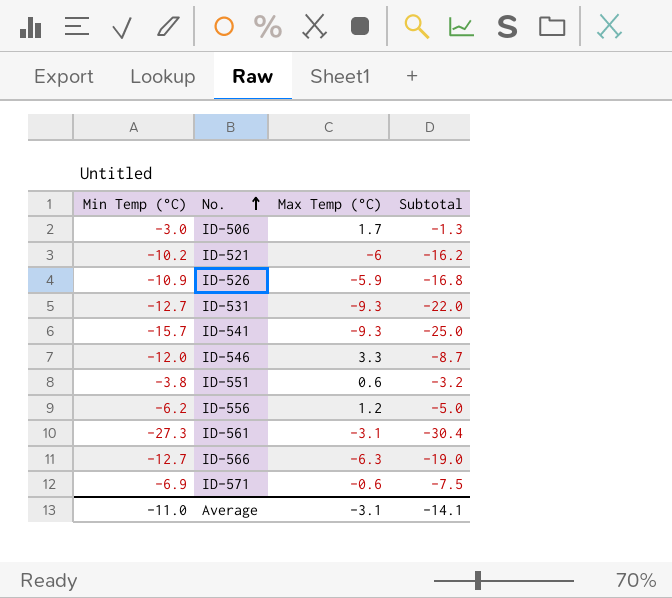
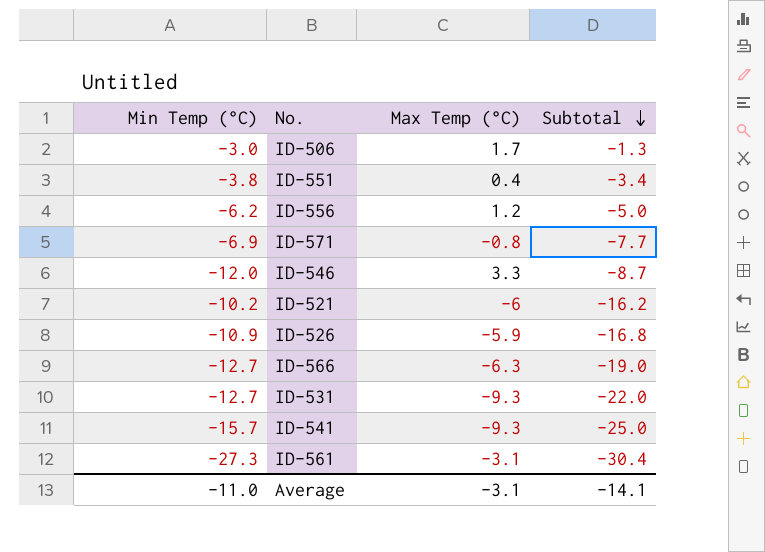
row order: No. ascending -> Subtotal descending
ID-551 | Max Temp (°C): 0.6 -> 0.4
ID-551 | Subtotal: -3.2 -> -3.4
ID-571 | Max Temp (°C): -0.6 -> -0.8
ID-571 | Subtotal: -7.5 -> -7.7

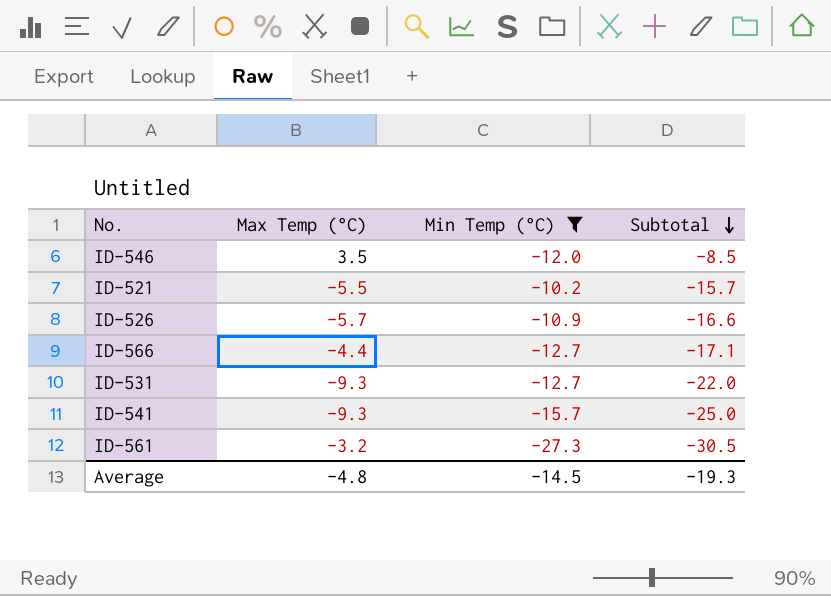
filter: none -> Min Temp (°C) <= -10.2
column Min Temp (°C) | position: 1 -> 3
ID-546 | Max Temp (°C): 3.3 -> 3.5
ID-546 | Subtotal: -8.7 -> -8.5
ID-521 | Max Temp (°C): -6 -> -5.5
ID-521 | Subtotal: -16.2 -> -15.7
ID-526 | Max Temp (°C): -5.9 -> -5.7
ID-526 | Subtotal: -16.8 -> -16.6
ID-566 | Max Temp (°C): -6.3 -> -4.4
ID-566 | Subtotal: -19.0 -> -17.1
ID-561 | Max Temp (°C): -3.1 -> -3.2
ID-561 | Subtotal: -30.4 -> -30.5
Average | Max Temp (°C): -3.1 -> -4.8
Average | Min Temp (°C): -11.0 -> -14.5
Average | Subtotal: -14.1 -> -19.3

